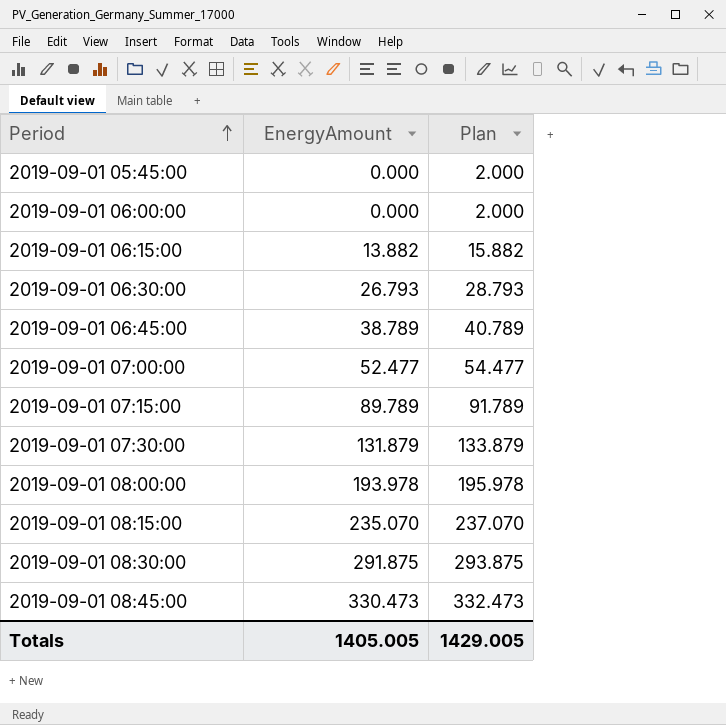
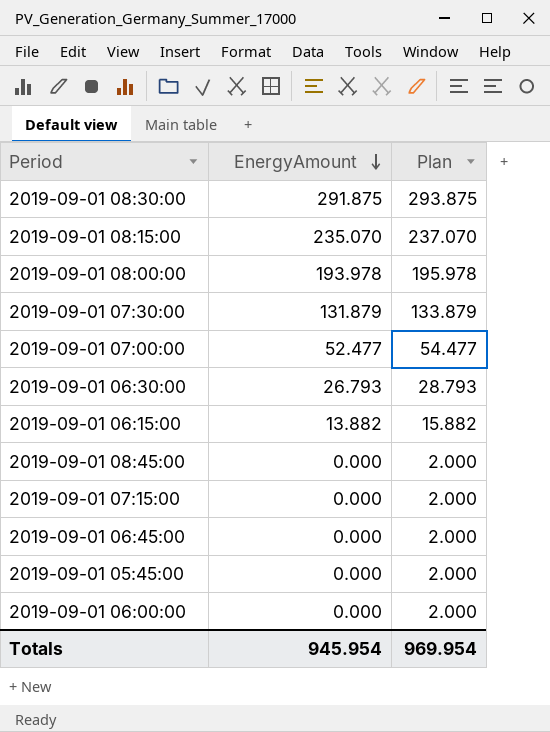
row order: Period ascending -> EnergyAmount descending
2019-09-01 08:45:00 | EnergyAmount: 330.473 -> 0.000
2019-09-01 08:45:00 | Plan: 332.473 -> 2.000
2019-09-01 07:15:00 | EnergyAmount: 89.789 -> 0.000
2019-09-01 07:15:00 | Plan: 91.789 -> 2.000
2019-09-01 06:45:00 | EnergyAmount: 38.789 -> 0.000
2019-09-01 06:45:00 | Plan: 40.789 -> 2.000
Totals | EnergyAmount: 1405.005 -> 945.954
Totals | Plan: 1429.005 -> 969.954

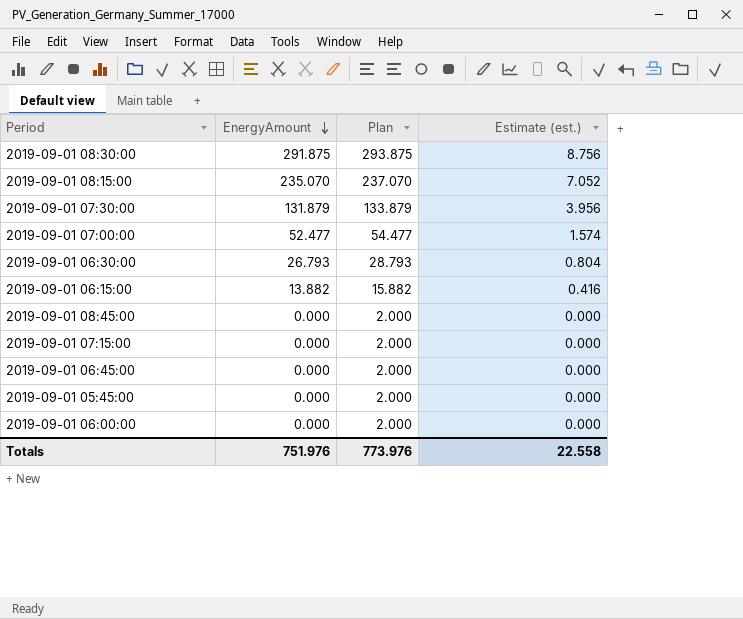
column Estimate (est.) | formula: none -> [EnergyAmount] * 0.03
row 2019-09-01 08:00:00: 193.978 | 195.978 -> none
Totals | EnergyAmount: 945.954 -> 751.976
Totals | Plan: 969.954 -> 773.976

